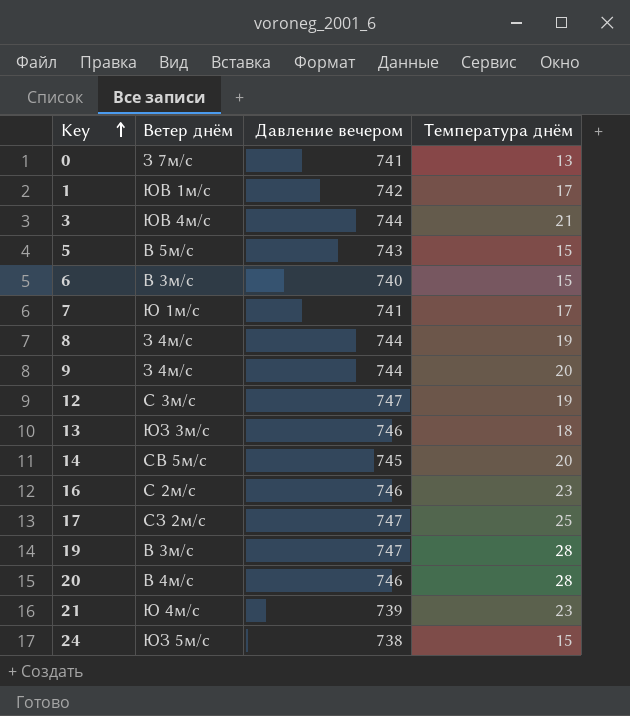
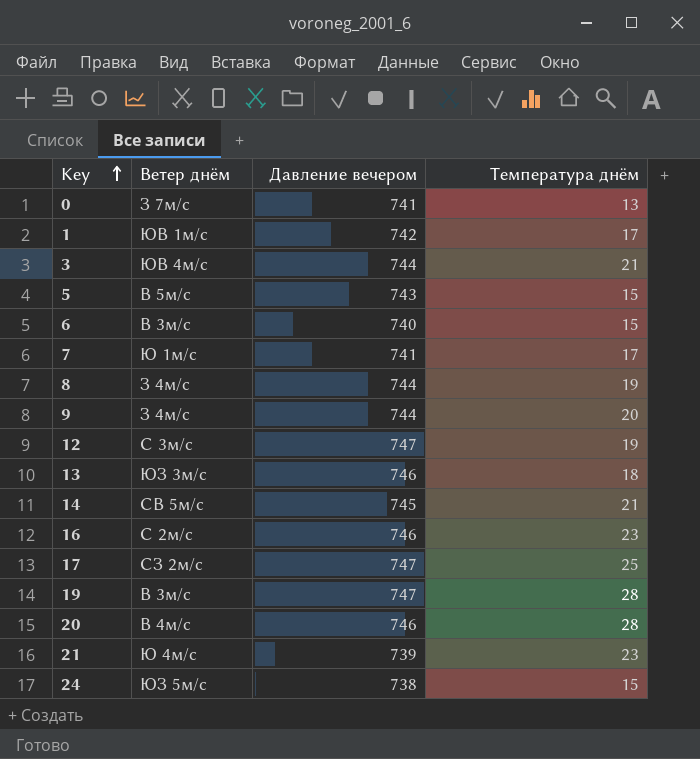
14 | Температура днём: 20 -> 21

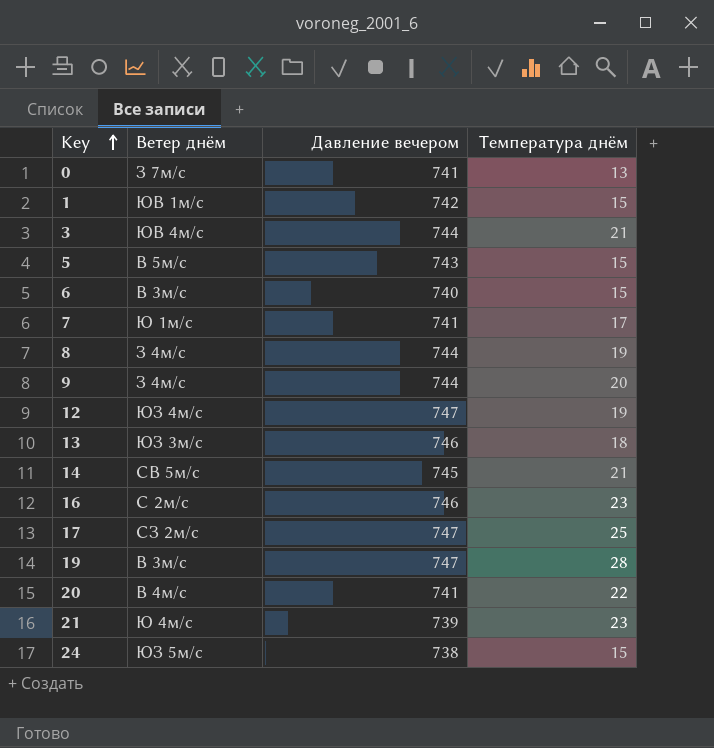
1 | Температура днём: 17 -> 15
12 | Ветер днём: С 3м/с -> ЮЗ 4м/с
20 | Давление вечером: 746 -> 741
20 | Температура днём: 28 -> 22

